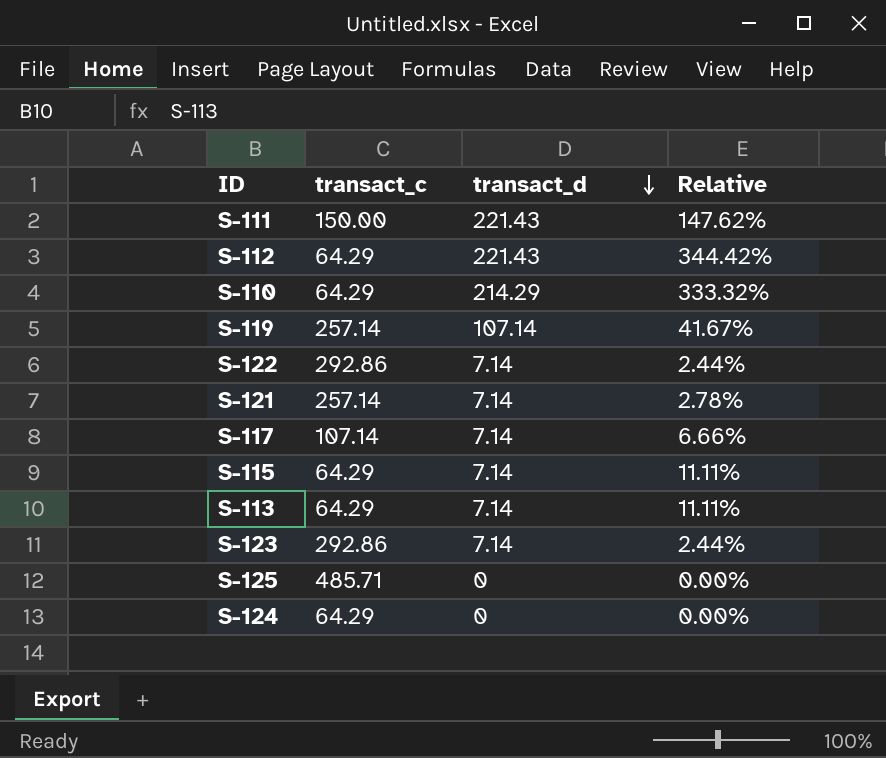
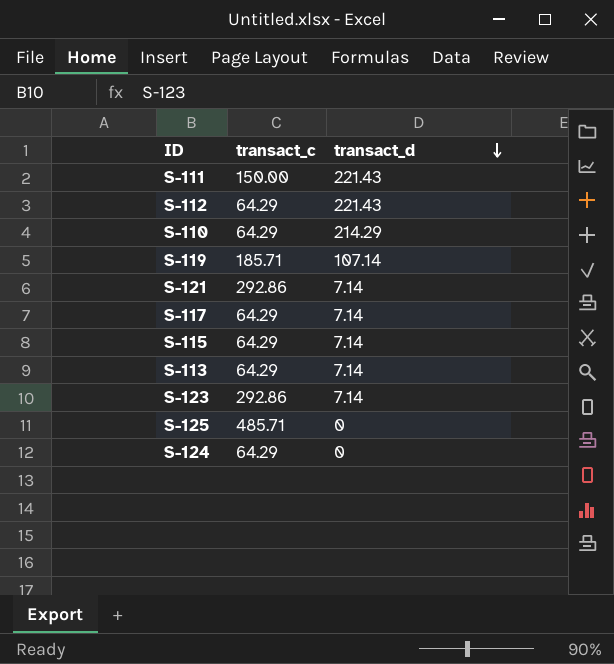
column Relative | formula: [transact_d] / [transact_c] -> none
row S-122: 292.86 | 7.14 | 2.44% -> none
S-119 | transact_c: 257.14 -> 185.71
S-121 | transact_c: 257.14 -> 292.86
S-117 | transact_c: 107.14 -> 64.29

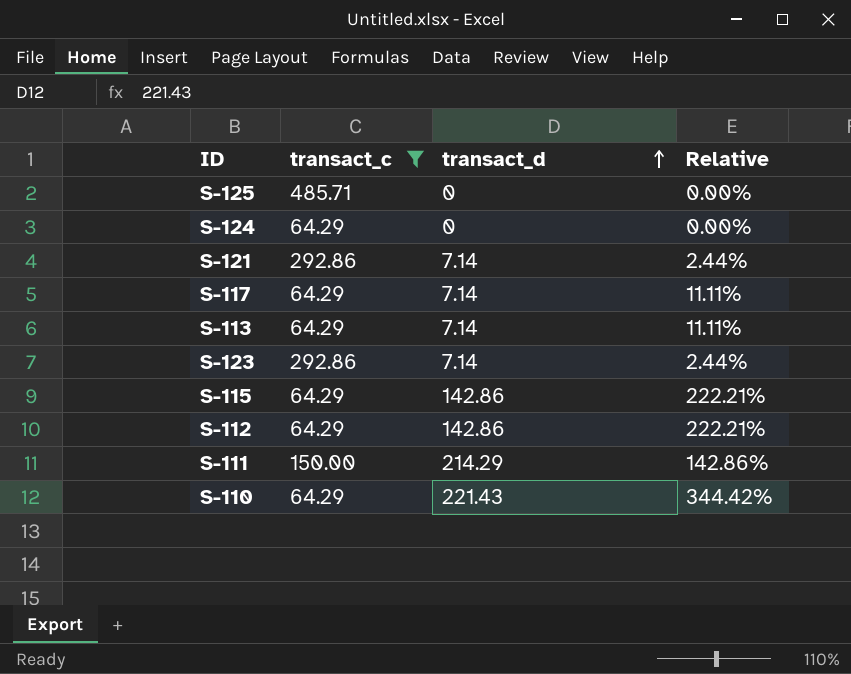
filter: none -> transact_c != 185.71
row order: transact_d descending -> transact_d ascending
column Relative | formula: none -> [transact_d] / [transact_c]
S-115 | transact_d: 7.14 -> 142.86
S-112 | transact_d: 221.43 -> 142.86
S-111 | transact_d: 221.43 -> 214.29
S-110 | transact_d: 214.29 -> 221.43

